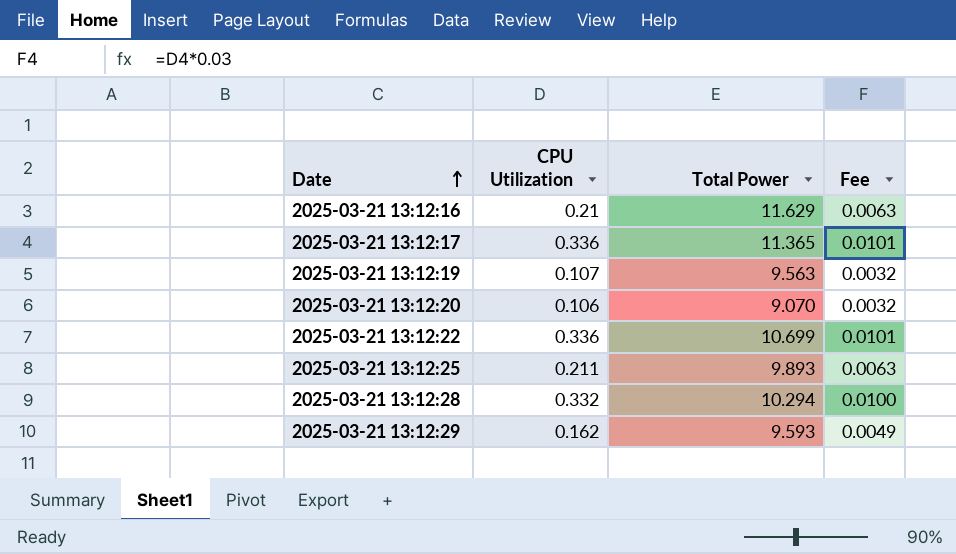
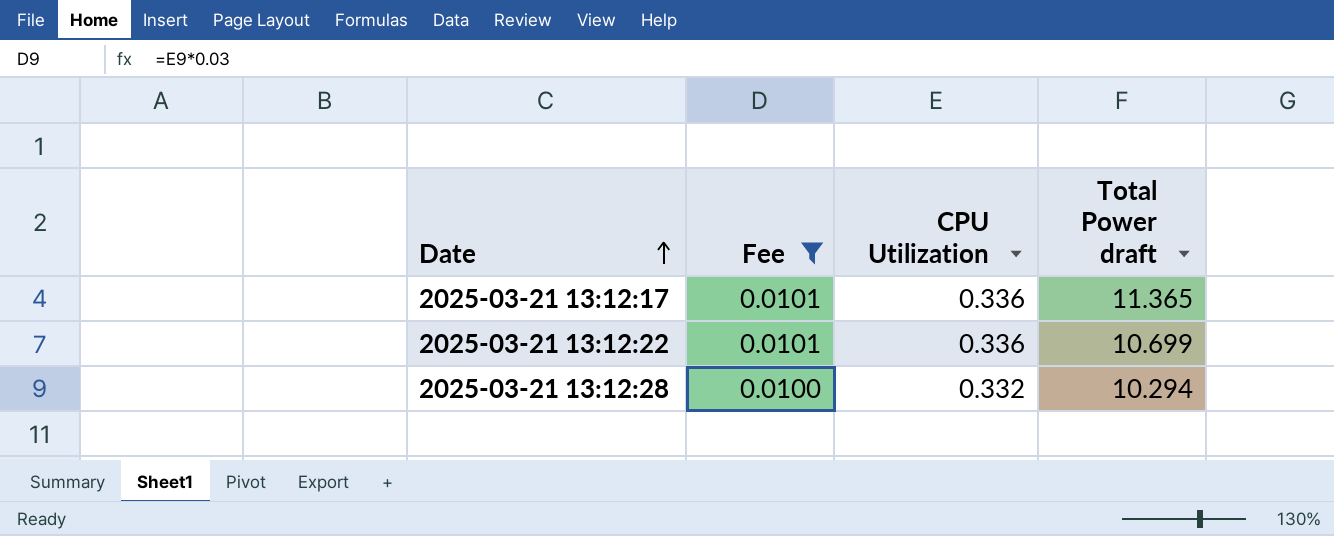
filter: none -> Fee >= 0.0100
column Fee | position: 4 -> 2
column name: Total Power -> Total Power draft

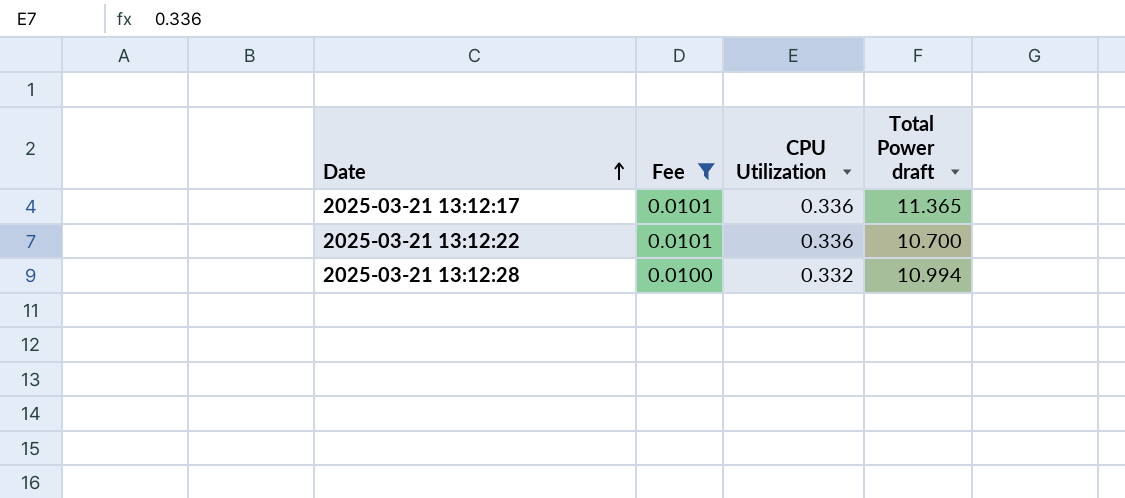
2025-03-21 13:12:22 | Total Power draft: 10.699 -> 10.700
2025-03-21 13:12:28 | Total Power draft: 10.294 -> 10.994

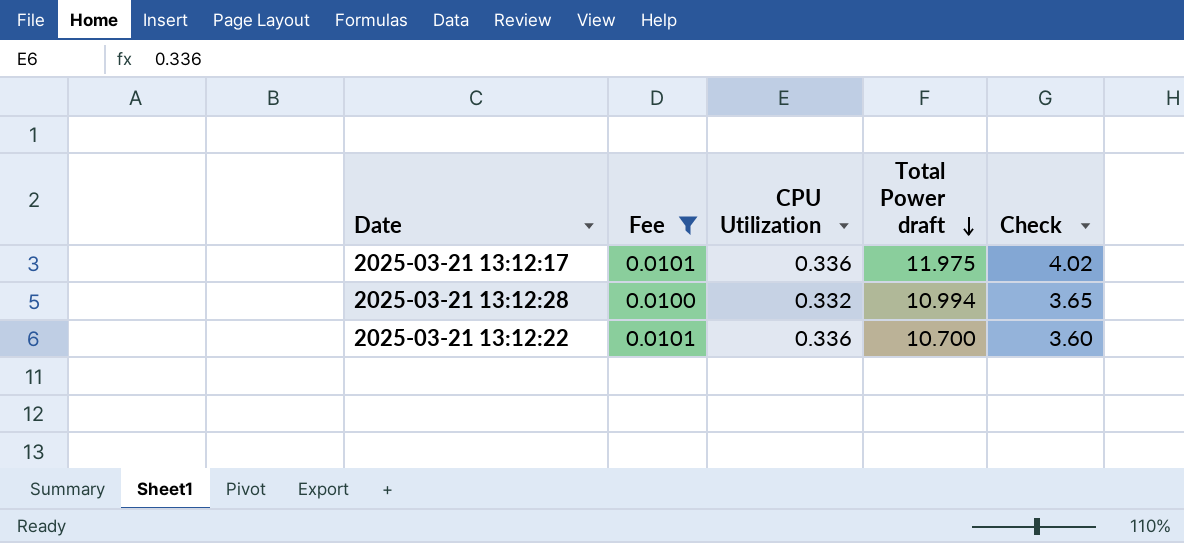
row order: Date ascending -> Total Power draft descending
column Check | formula: none -> [CPU Utilization] * [Total Power draft]
2025-03-21 13:12:17 | Total Power draft: 11.365 -> 11.975

